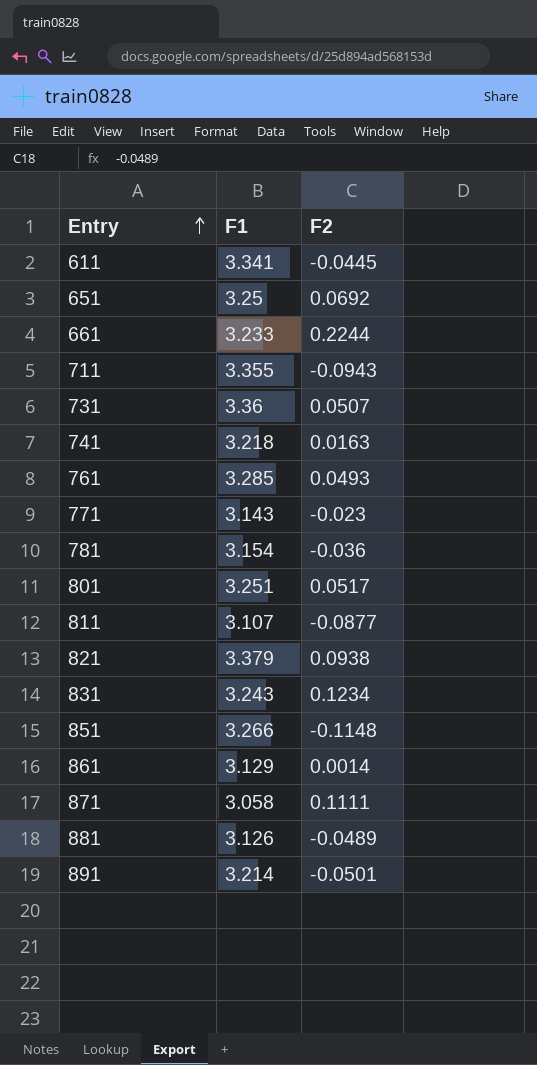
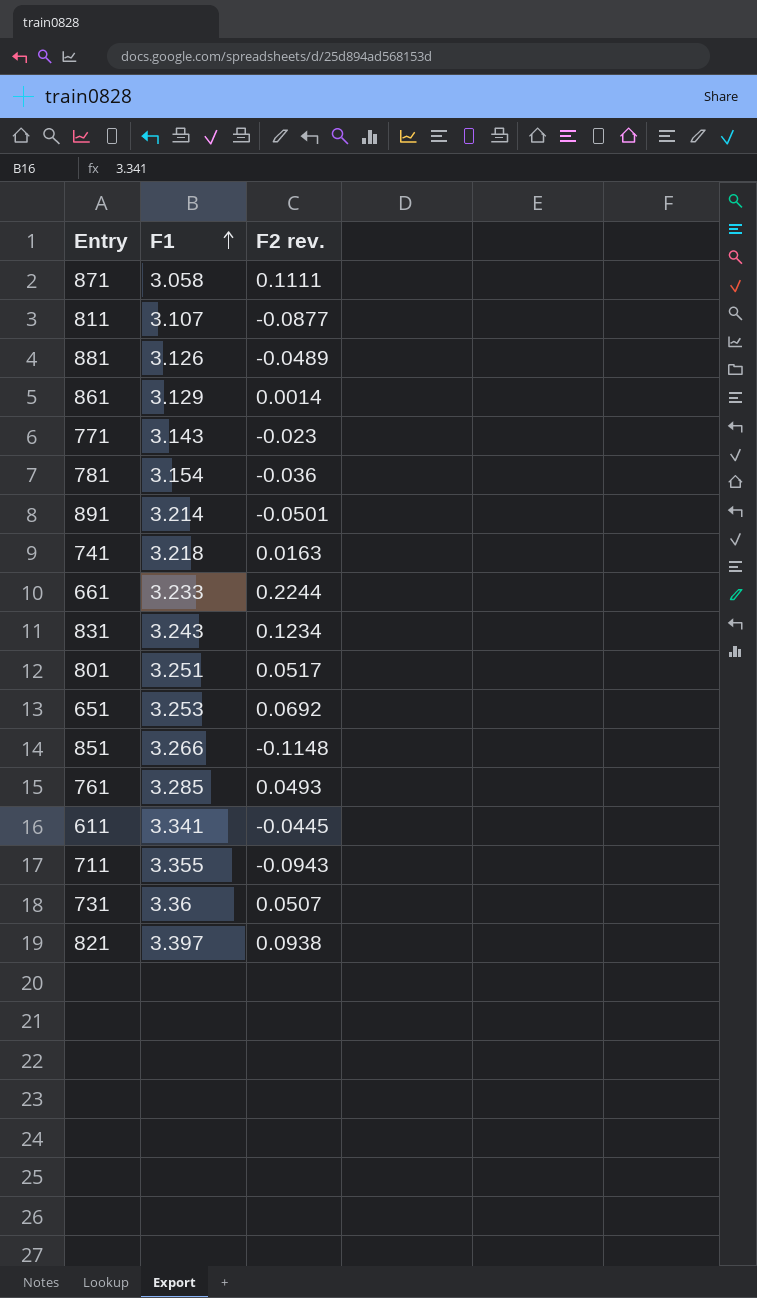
row order: Entry ascending -> F1 ascending
column name: F2 -> F2 rev.
651 | F1: 3.25 -> 3.253
821 | F1: 3.379 -> 3.397

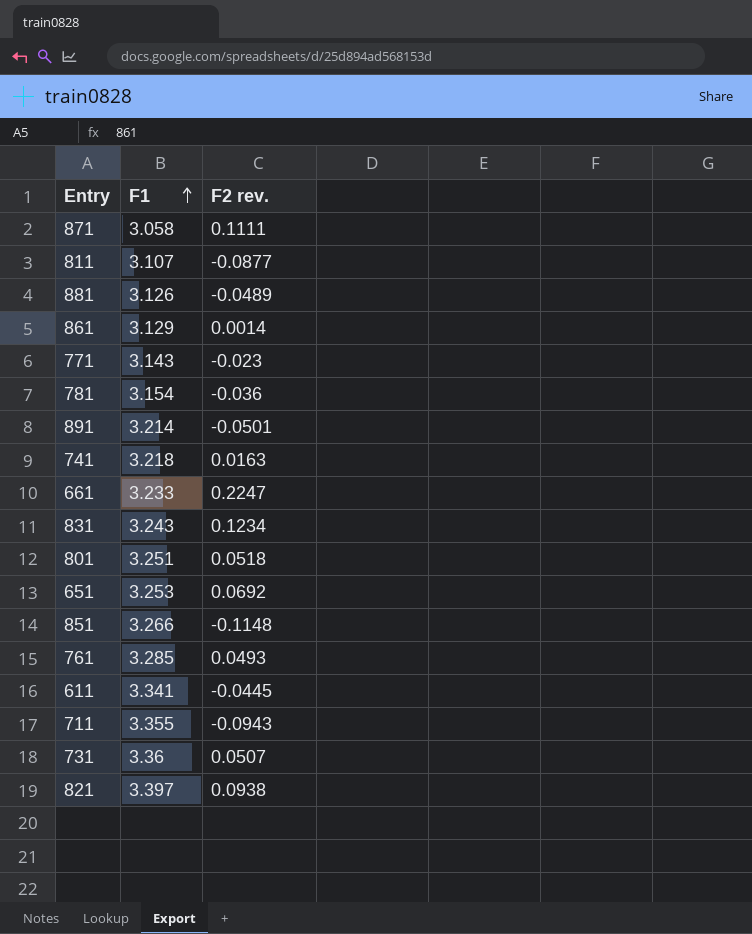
661 | F2 rev.: 0.2244 -> 0.2247
801 | F2 rev.: 0.0517 -> 0.0518

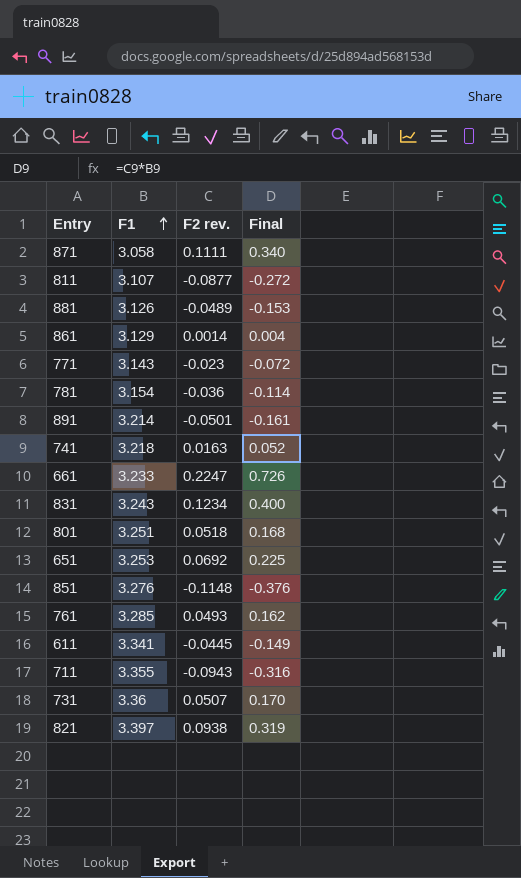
column Final | formula: none -> [F1] * [F2 rev.]
851 | F1: 3.266 -> 3.276

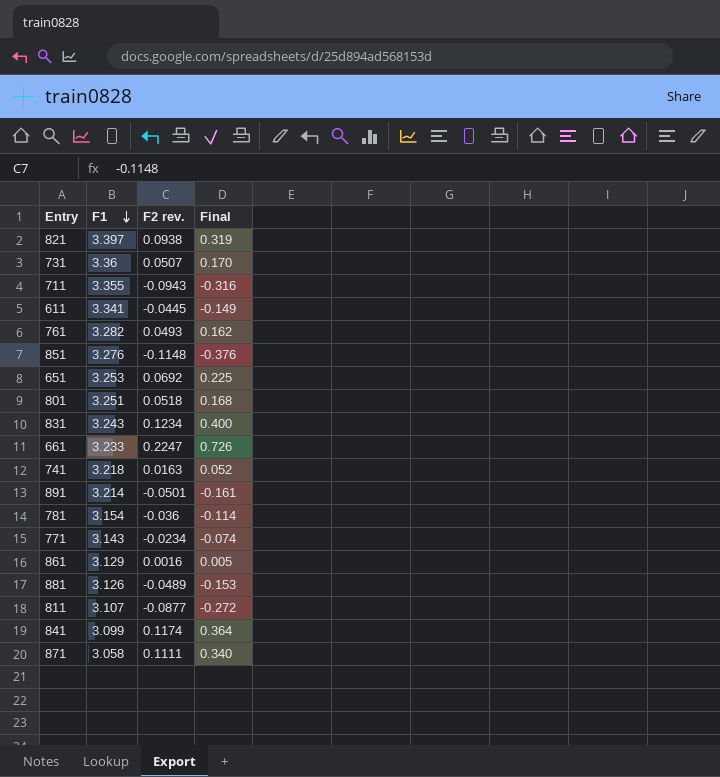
row order: F1 ascending -> F1 descending
761 | F1: 3.285 -> 3.282
771 | F2 rev.: -0.023 -> -0.0234
771 | Final: -0.072 -> -0.074
861 | F2 rev.: 0.0014 -> 0.0016
861 | Final: 0.004 -> 0.005
row 841: none -> 3.099 | 0.1174 | 0.364

